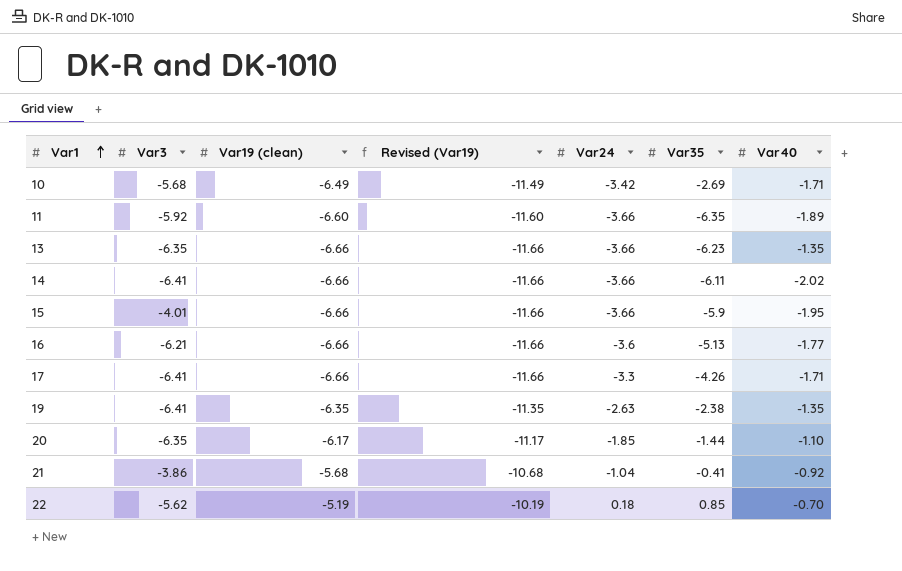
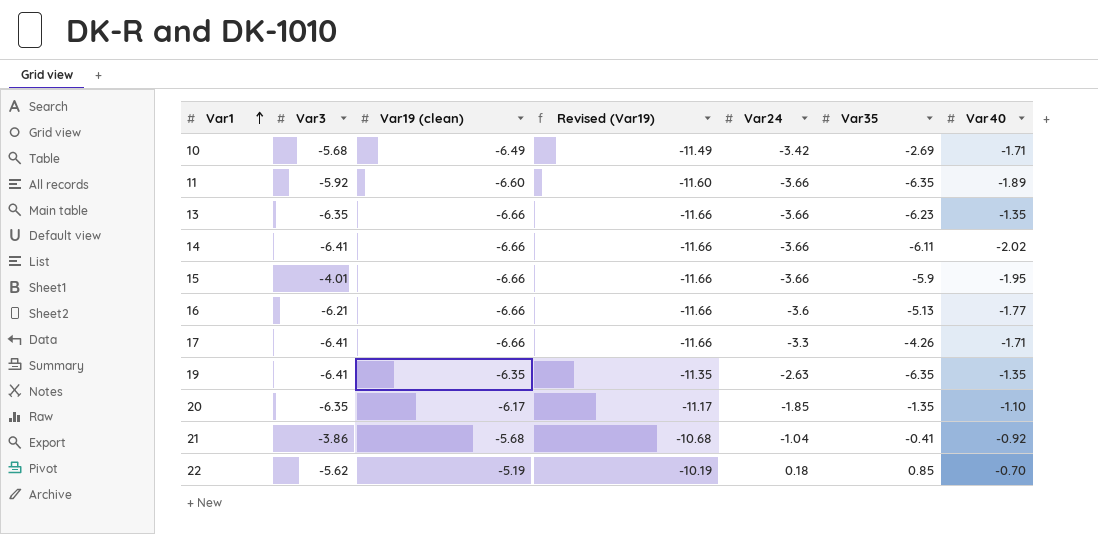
19 | Var35: -2.38 -> -6.35
20 | Var35: -1.44 -> -1.35

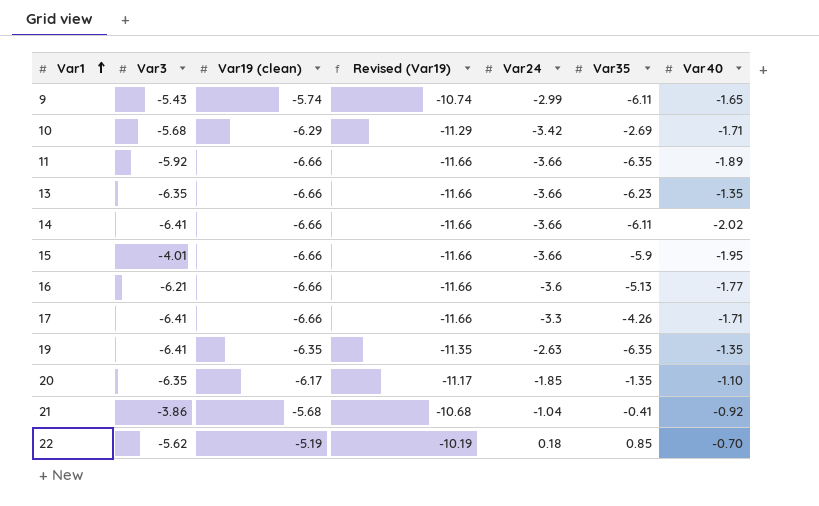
row 9: none -> -5.43 | -5.74 | -10.74 | -2.99 | -6.11 | -1.65
10 | Var19 (clean): -6.49 -> -6.29
10 | Revised (Var19): -11.49 -> -11.29
11 | Var19 (clean): -6.60 -> -6.66
11 | Revised (Var19): -11.60 -> -11.66

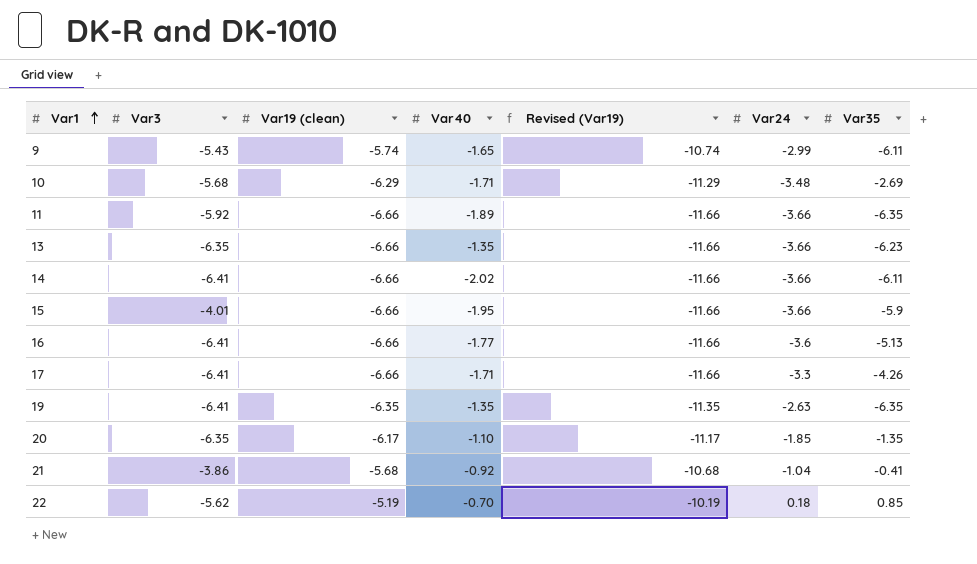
column Var40 | position: 7 -> 4
10 | Var24: -3.42 -> -3.48
16 | Var3: -6.21 -> -6.41

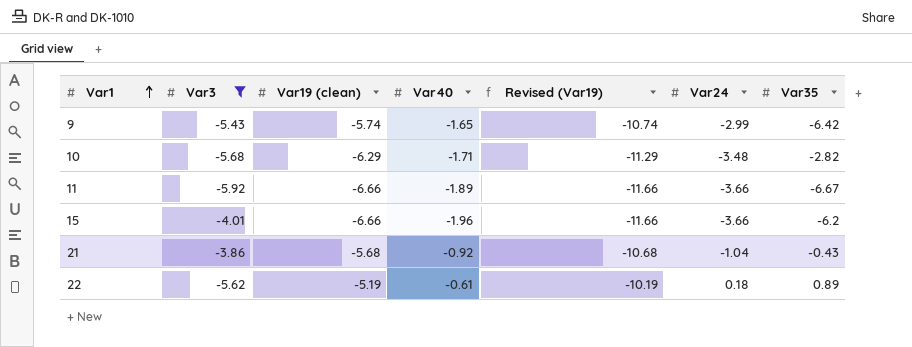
filter: none -> Var3 >= -5.92
9 | Var35: -6.11 -> -6.42
10 | Var35: -2.69 -> -2.82
11 | Var35: -6.35 -> -6.67
15 | Var40: -1.95 -> -1.96
15 | Var35: -5.9 -> -6.2
21 | Var35: -0.41 -> -0.43
22 | Var40: -0.70 -> -0.61
22 | Var35: 0.85 -> 0.89

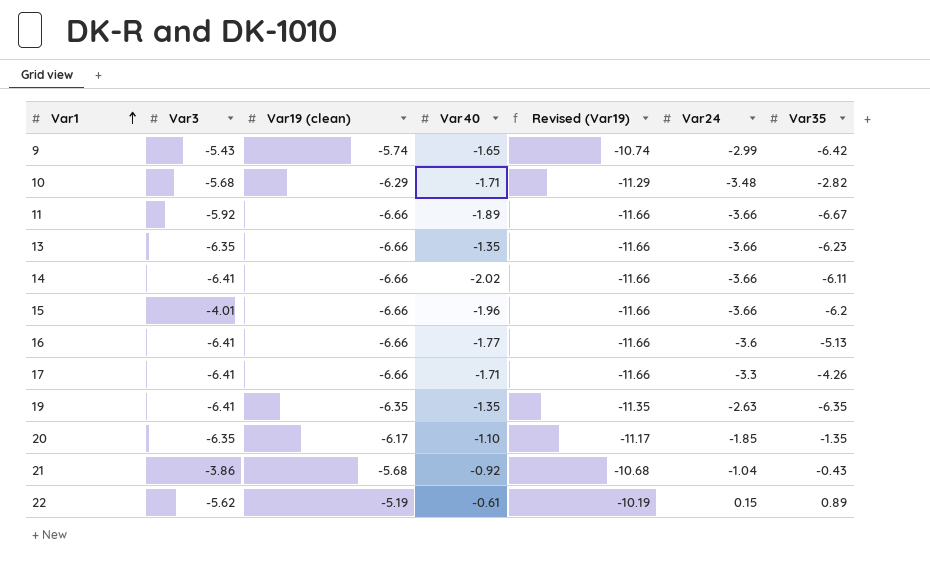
filter: Var3 >= -5.92 -> none
22 | Var24: 0.18 -> 0.15

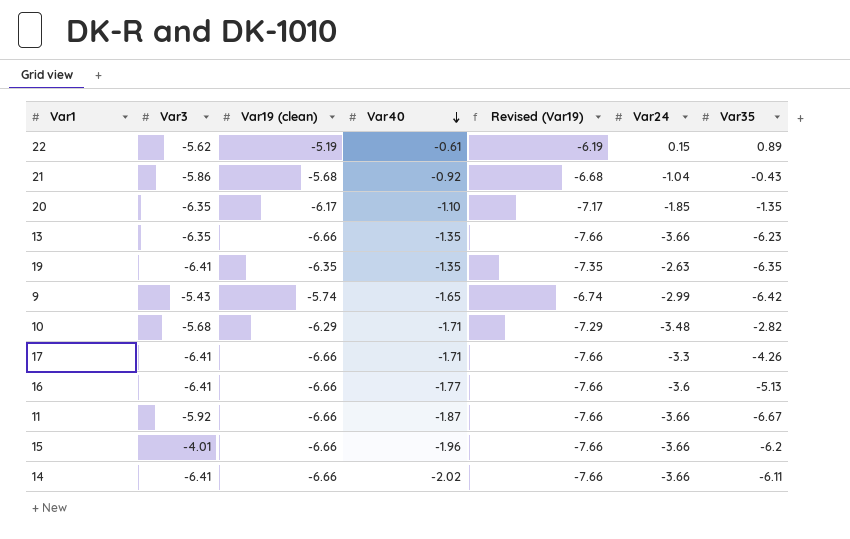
row order: Var1 ascending -> Var40 descending
column Revised (Var19) | formula: [Var19 (clean)] - 5 -> [Var19 (clean)] - 1
21 | Var3: -3.86 -> -5.86
11 | Var40: -1.89 -> -1.87

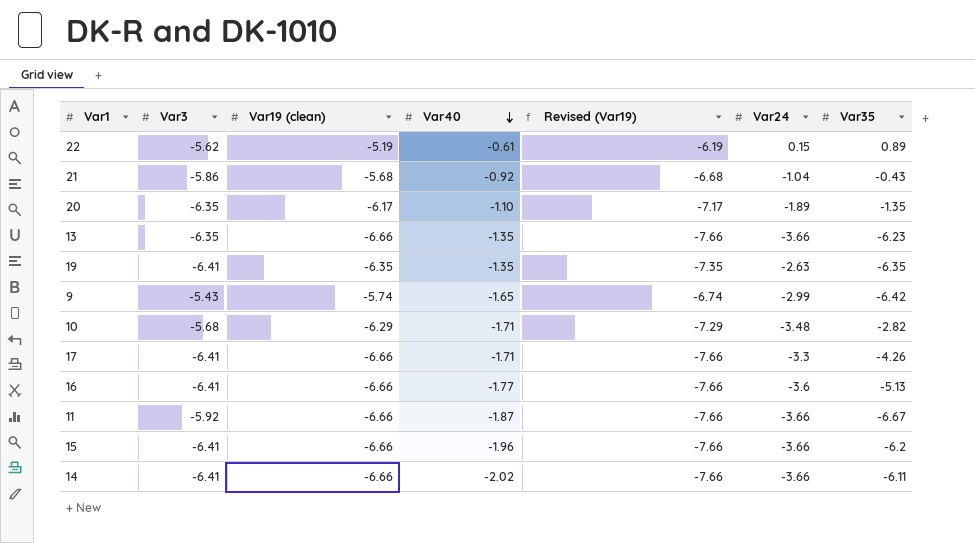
20 | Var24: -1.85 -> -1.89
15 | Var3: -4.01 -> -6.41

